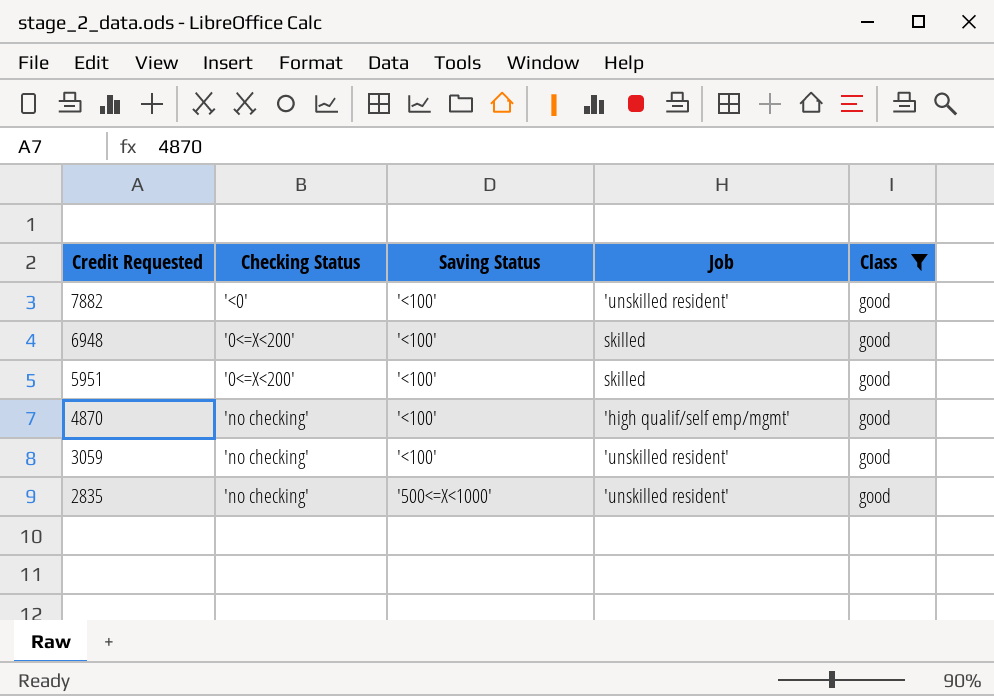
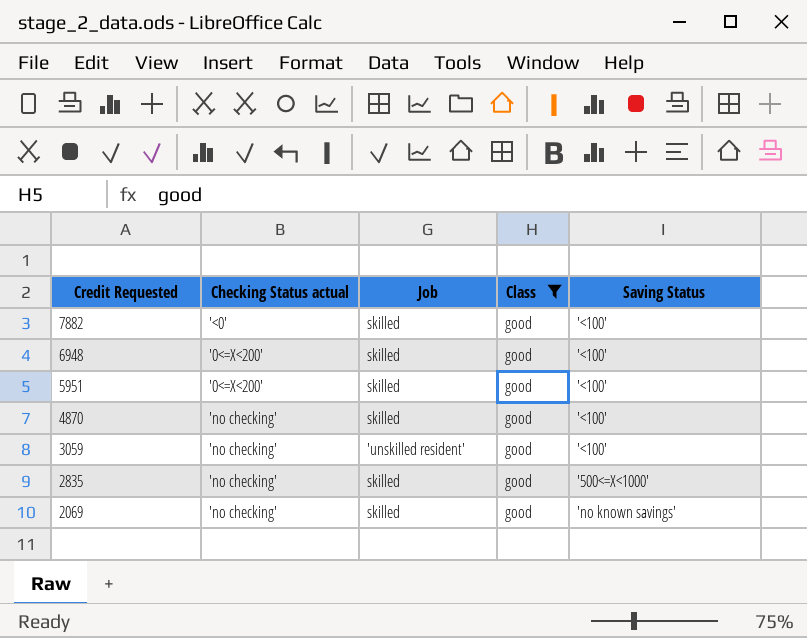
column name: Checking Status -> Checking Status actual
column Saving Status | position: 3 -> 5
7882 | Job: 'unskilled resident' -> skilled
4870 | Job: 'high qualif/self emp/mgmt' -> skilled
2835 | Job: 'unskilled resident' -> skilled
row 2069: none -> 'no checking' | skilled | good | 'no known savings'

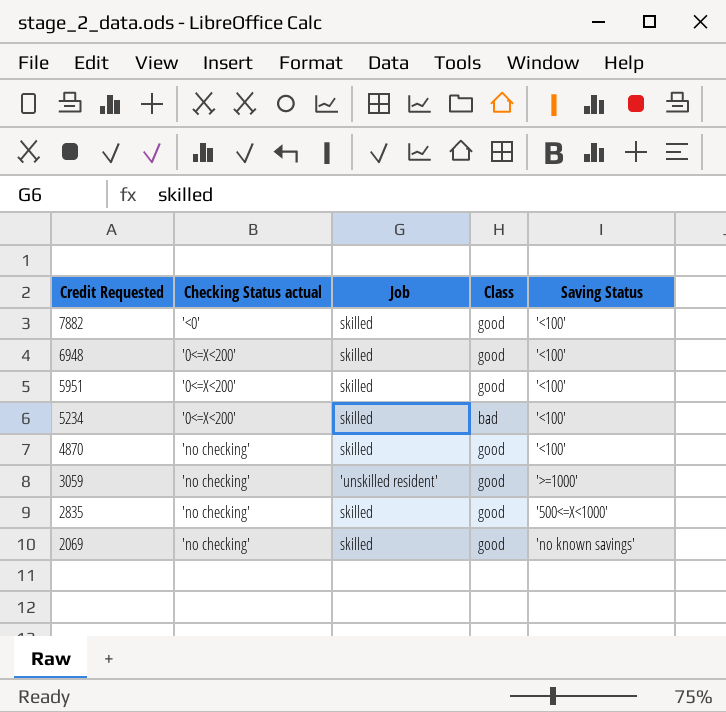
filter: Class = good -> none
3059 | Saving Status: '<100' -> '>=1000'

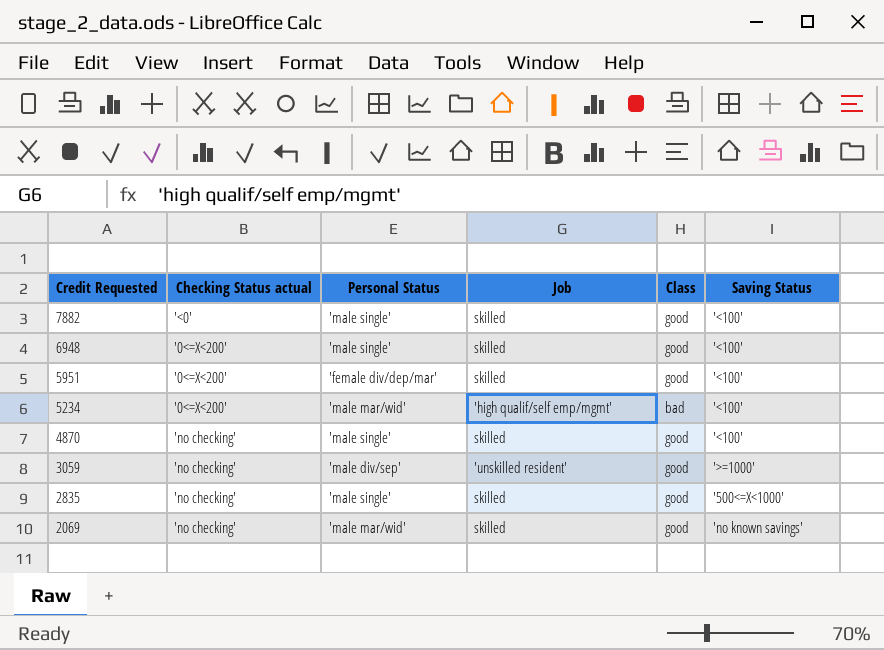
column Personal Status | position: none -> 3
5234 | Job: skilled -> 'high qualif/self emp/mgmt'

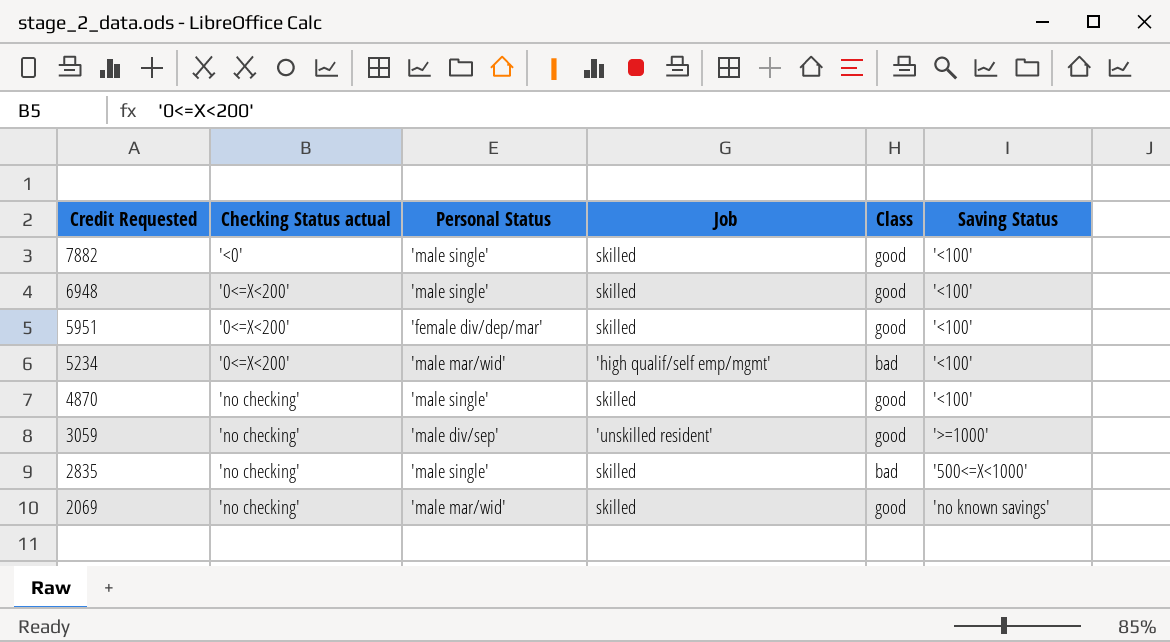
2835 | Class: good -> bad

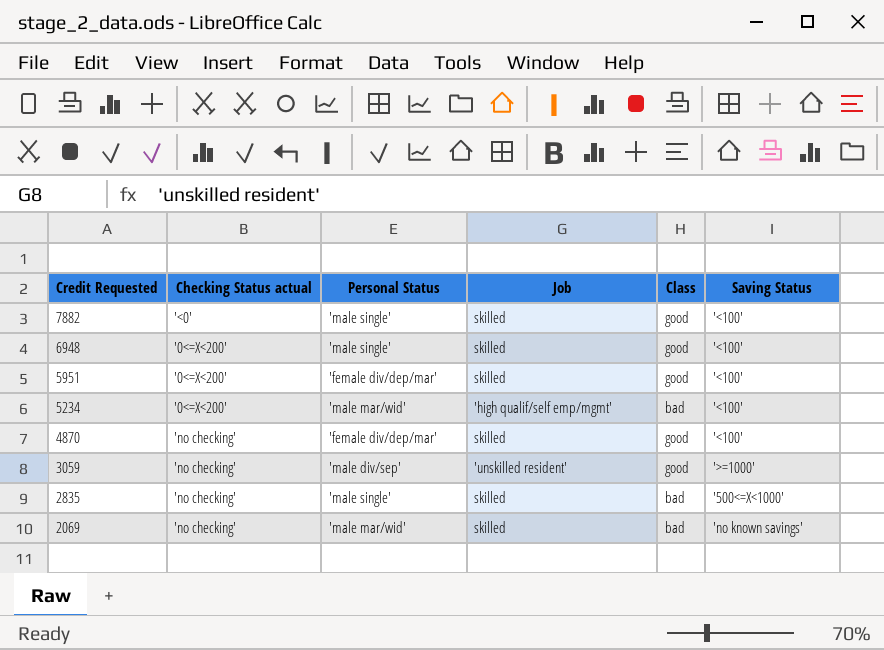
4870 | Personal Status: 'male single' -> 'female div/dep/mar'
2069 | Class: good -> bad

